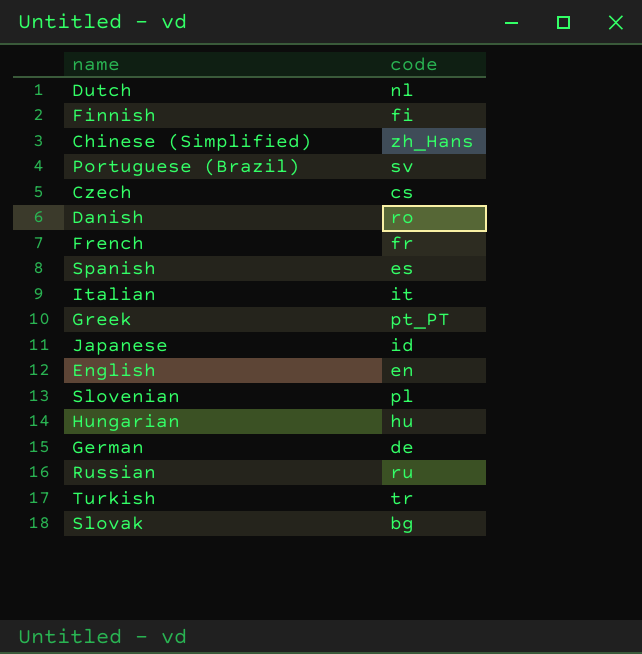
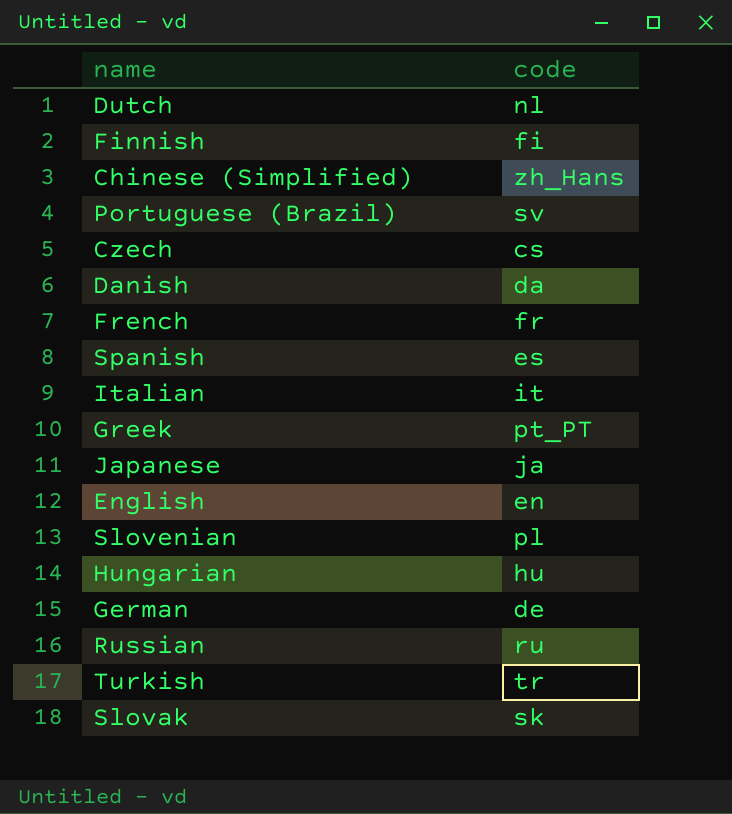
Danish | code: ro -> da
Japanese | code: id -> ja
Slovak | code: bg -> sk

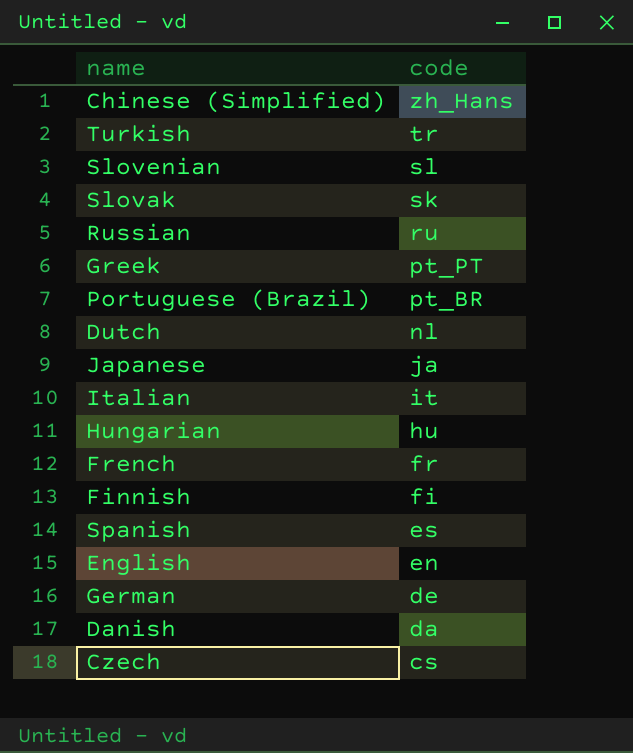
row order: none -> code descending
Slovenian | code: pl -> sl
Portuguese (Brazil) | code: sv -> pt_BR

